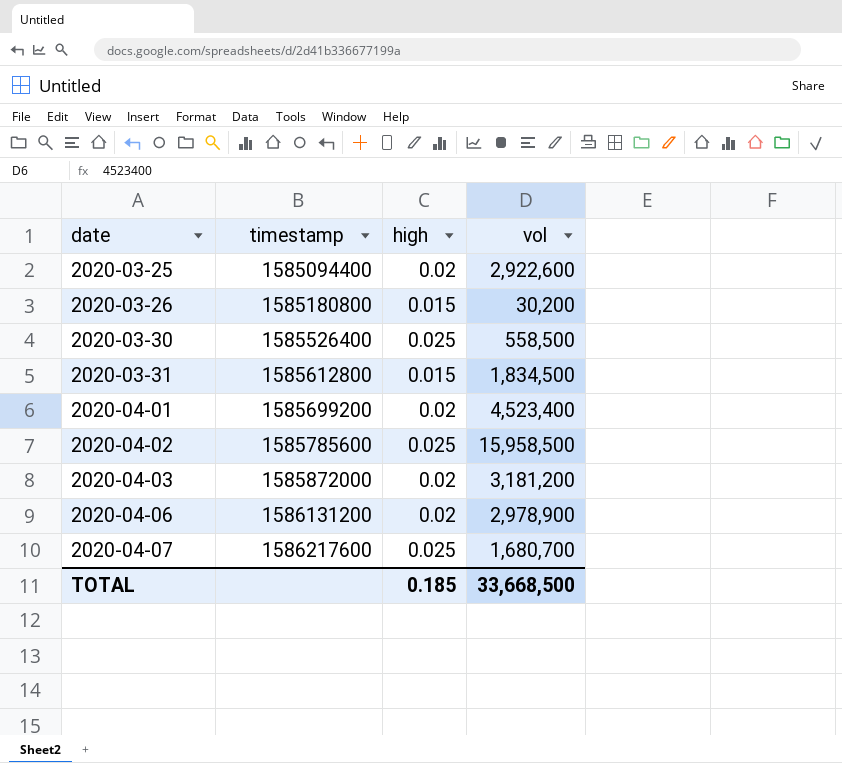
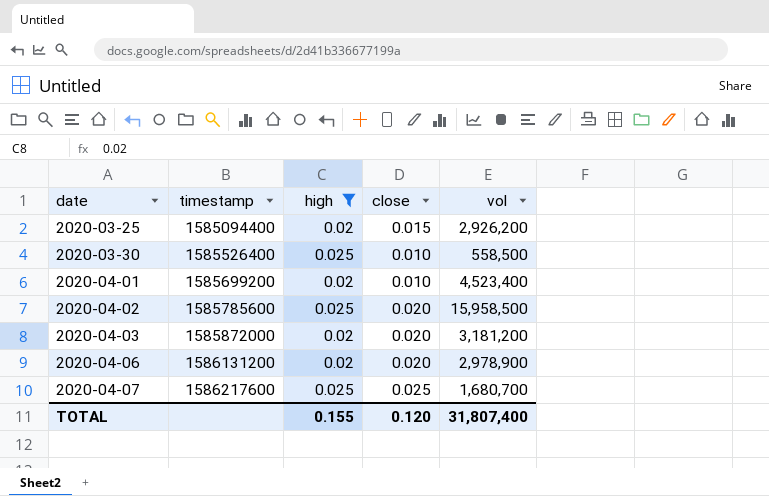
filter: none -> high != 0.015
column close | position: none -> 4
2020-03-25 | vol: 2,922,600 -> 2,926,200
TOTAL | high: 0.185 -> 0.155
TOTAL | vol: 33,668,500 -> 31,807,400

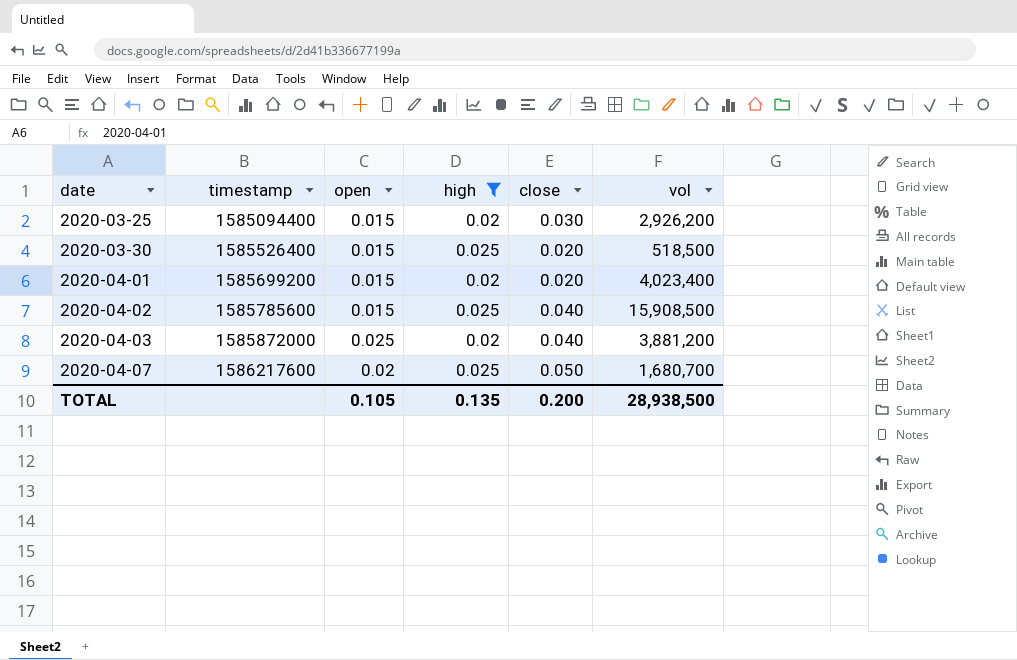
column open | position: none -> 3
row 2020-04-06: 1586131200 | 0.02 | 0.020 | 2,978,900 -> none
2020-03-25 | close: 0.015 -> 0.030
2020-03-30 | close: 0.010 -> 0.020
2020-03-30 | vol: 558,500 -> 518,500
2020-04-01 | close: 0.010 -> 0.020
2020-04-01 | vol: 4,523,400 -> 4,023,400
2020-04-02 | close: 0.020 -> 0.040
2020-04-02 | vol: 15,958,500 -> 15,908,500
2020-04-03 | close: 0.020 -> 0.040
2020-04-03 | vol: 3,181,200 -> 3,881,200
2020-04-07 | close: 0.025 -> 0.050
TOTAL | high: 0.155 -> 0.135
TOTAL | close: 0.120 -> 0.200
TOTAL | vol: 31,807,400 -> 28,938,500

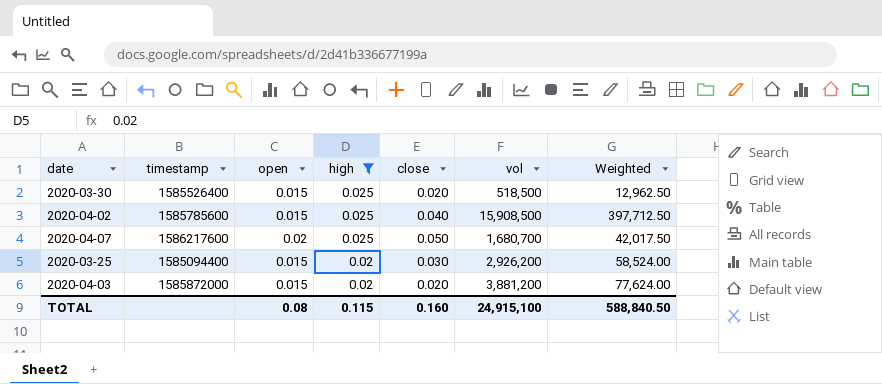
row order: date ascending -> high descending
column Weighted | formula: none -> [high] * [vol]
row 2020-04-01: 1585699200 | 0.015 | 0.02 | 0.020 | 4,023,400 -> none
2020-04-03 | open: 0.025 -> 0.015
2020-04-03 | close: 0.040 -> 0.020
TOTAL | open: 0.105 -> 0.08
TOTAL | high: 0.135 -> 0.115
TOTAL | close: 0.200 -> 0.160
TOTAL | vol: 28,938,500 -> 24,915,100

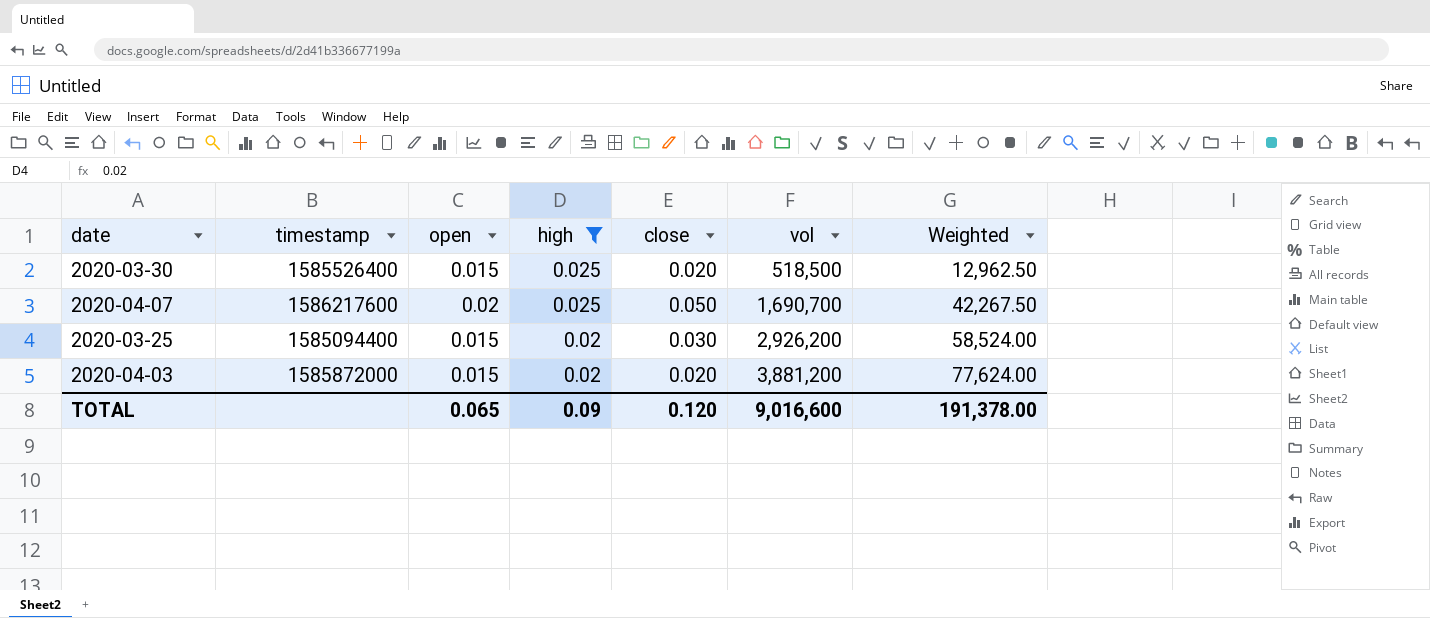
row 2020-04-02: 1585785600 | 0.015 | 0.025 | 0.040 | 15,908,500 | 397,712.50 -> none
2020-04-07 | vol: 1,680,700 -> 1,690,700
2020-04-07 | Weighted: 42,017.50 -> 42,267.50
TOTAL | open: 0.08 -> 0.065
TOTAL | high: 0.115 -> 0.09
TOTAL | close: 0.160 -> 0.120
TOTAL | vol: 24,915,100 -> 9,016,600
TOTAL | Weighted: 588,840.50 -> 191,378.00

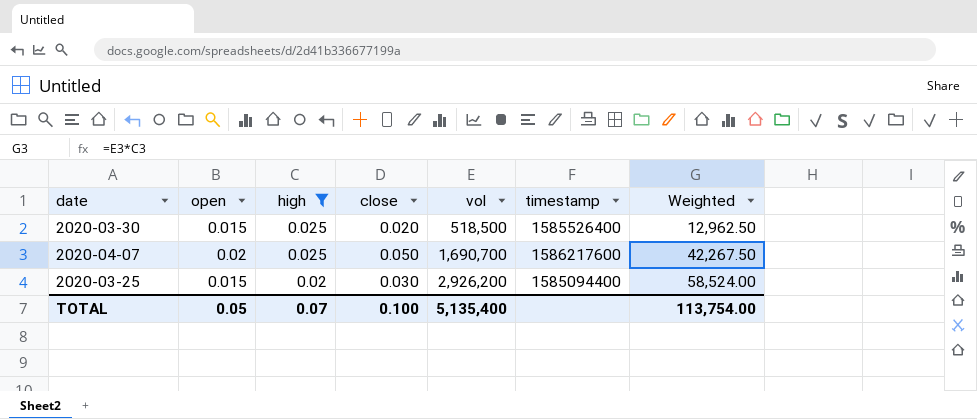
column timestamp | position: 2 -> 6
row 2020-04-03: 1585872000 | 0.015 | 0.02 | 0.020 | 3,881,200 | 77,624.00 -> none
TOTAL | open: 0.065 -> 0.05
TOTAL | high: 0.09 -> 0.07
TOTAL | close: 0.120 -> 0.100
TOTAL | vol: 9,016,600 -> 5,135,400
TOTAL | Weighted: 191,378.00 -> 113,754.00

